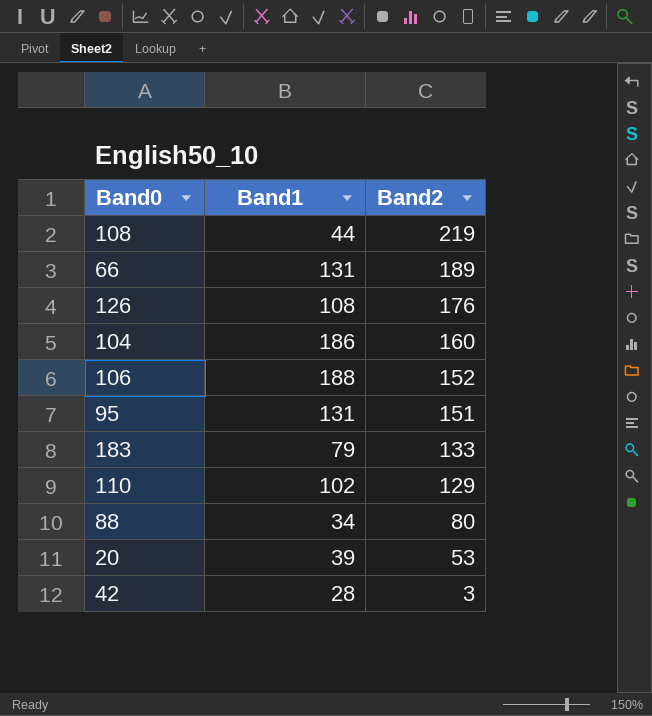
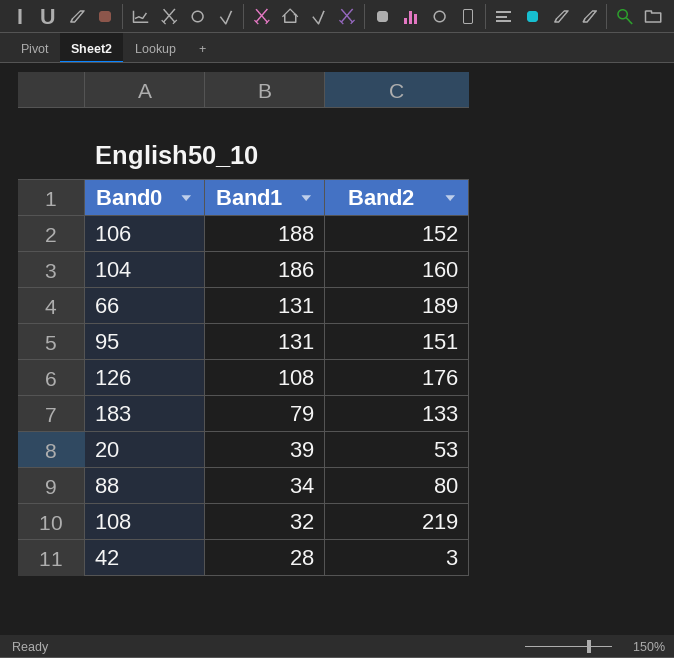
row order: Band2 descending -> Band1 descending
row 110: 102 | 129 -> none
108 | Band1: 44 -> 32

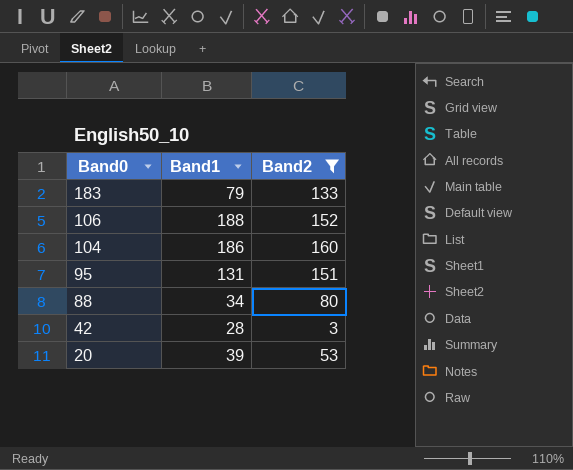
filter: none -> Band2 <= 160
row order: Band1 descending -> Band0 descending

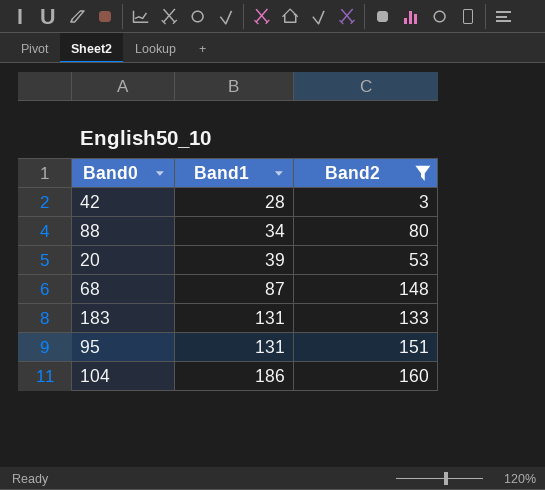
row order: Band0 descending -> Band1 ascending
row 106: 188 | 152 -> none
row 68: none -> 87 | 148
183 | Band1: 79 -> 131

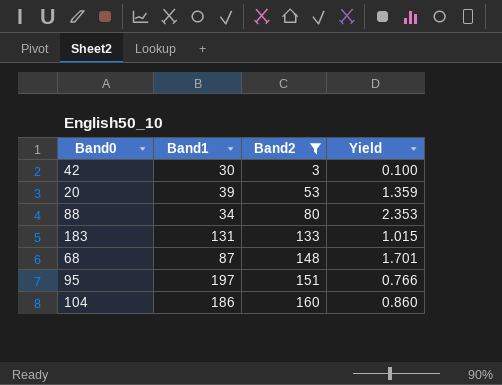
row order: Band1 ascending -> Band2 ascending
column Yield | formula: none -> [Band2] / [Band1]
42 | Band1: 28 -> 30
95 | Band1: 131 -> 197

